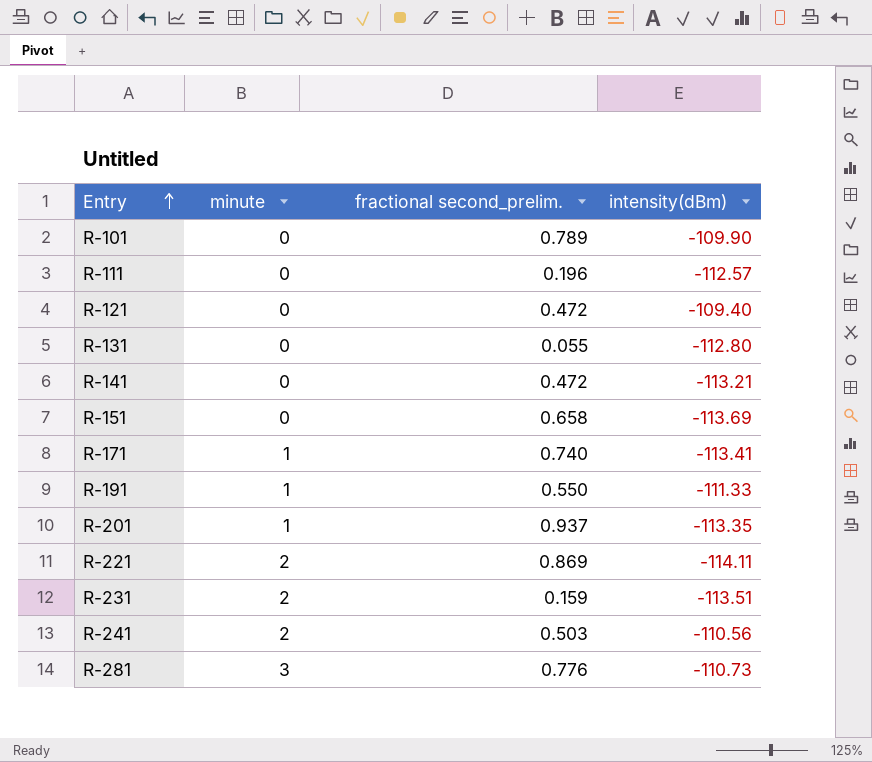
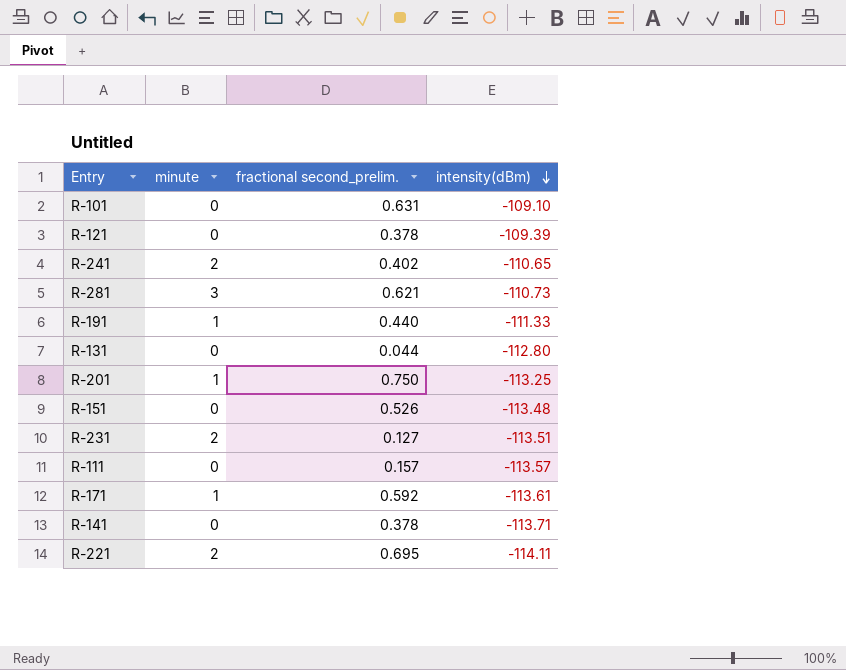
row order: Entry ascending -> intensity(dBm) descending
R-101 | fractional second_prelim.: 0.789 -> 0.631
R-101 | intensity(dBm): -109.90 -> -109.10
R-121 | fractional second_prelim.: 0.472 -> 0.378
R-121 | intensity(dBm): -109.40 -> -109.39
R-241 | fractional second_prelim.: 0.503 -> 0.402
R-241 | intensity(dBm): -110.56 -> -110.65
R-281 | fractional second_prelim.: 0.776 -> 0.621
R-191 | fractional second_prelim.: 0.550 -> 0.440
R-131 | fractional second_prelim.: 0.055 -> 0.044
R-201 | fractional second_prelim.: 0.937 -> 0.750
R-201 | intensity(dBm): -113.35 -> -113.25
R-151 | fractional second_prelim.: 0.658 -> 0.526
R-151 | intensity(dBm): -113.69 -> -113.48
R-231 | fractional second_prelim.: 0.159 -> 0.127
R-111 | fractional second_prelim.: 0.196 -> 0.157
R-111 | intensity(dBm): -112.57 -> -113.57
R-171 | fractional second_prelim.: 0.740 -> 0.592
R-171 | intensity(dBm): -113.41 -> -113.61
R-141 | fractional second_prelim.: 0.472 -> 0.378
R-141 | intensity(dBm): -113.21 -> -113.71
R-221 | fractional second_prelim.: 0.869 -> 0.695

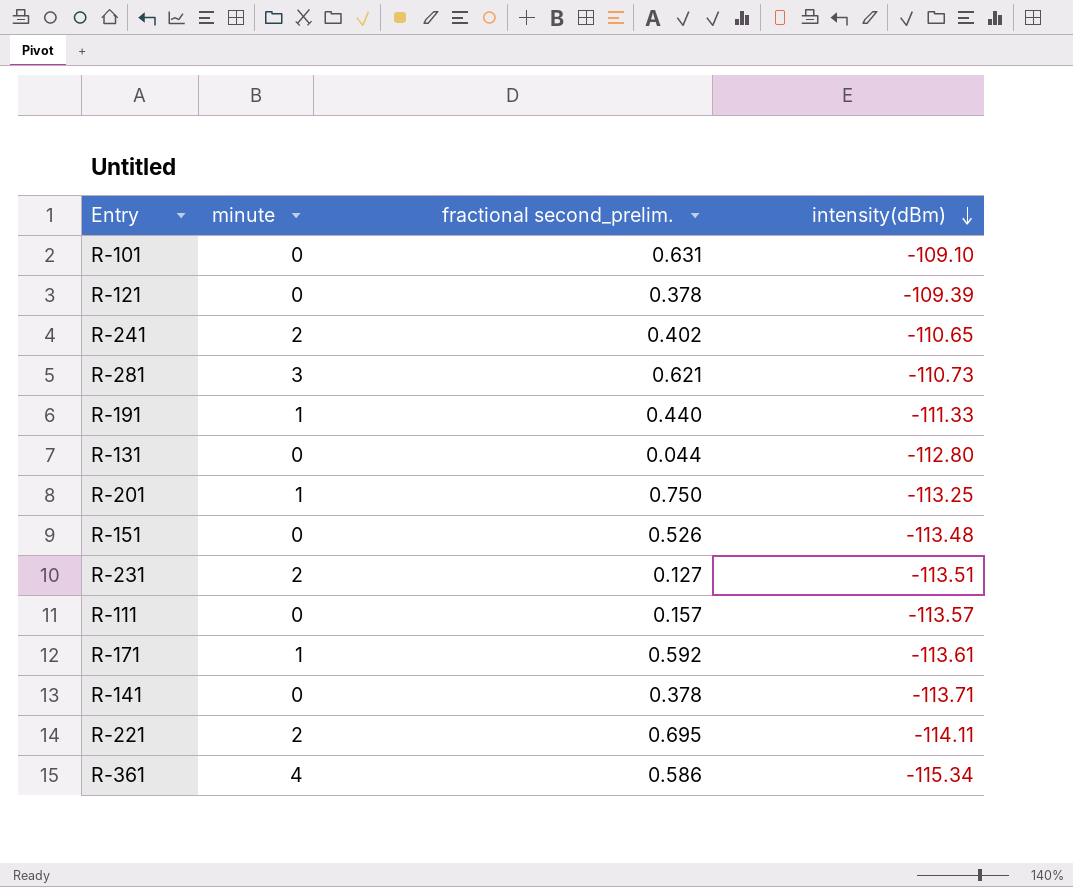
row R-361: none -> 4 | 0.586 | -115.34

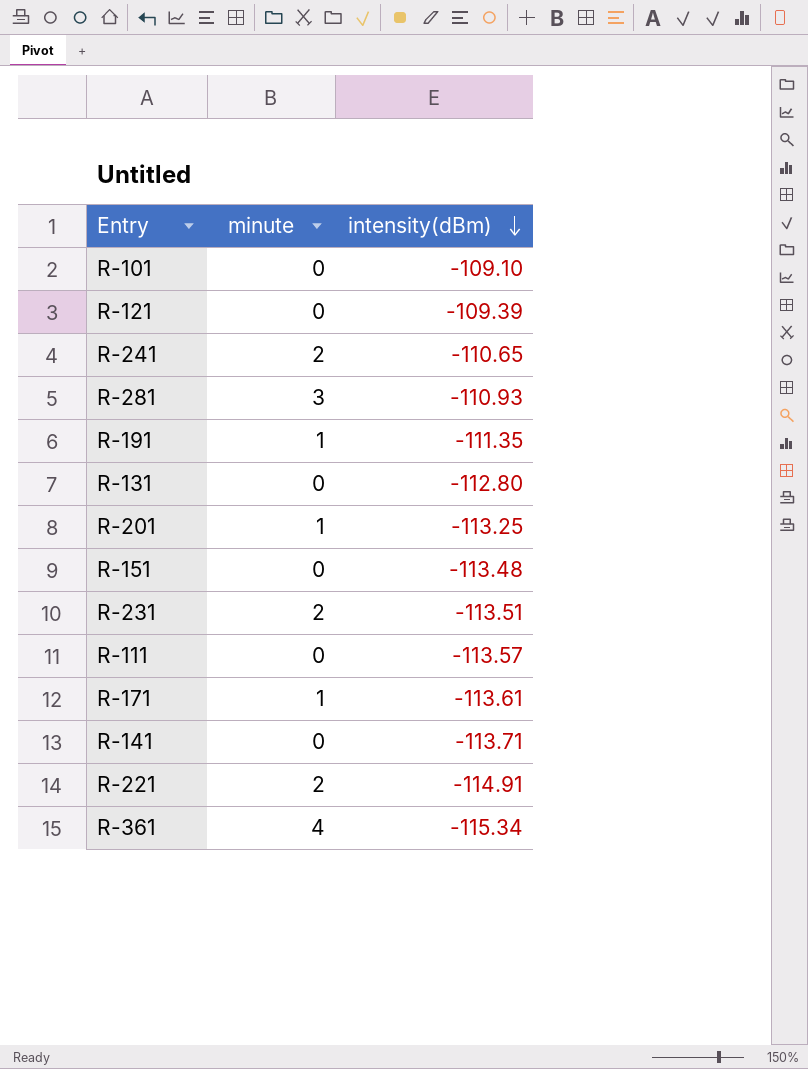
column fractional second_prelim. | position: 3 -> none
R-281 | intensity(dBm): -110.73 -> -110.93
R-191 | intensity(dBm): -111.33 -> -111.35
R-221 | intensity(dBm): -114.11 -> -114.91

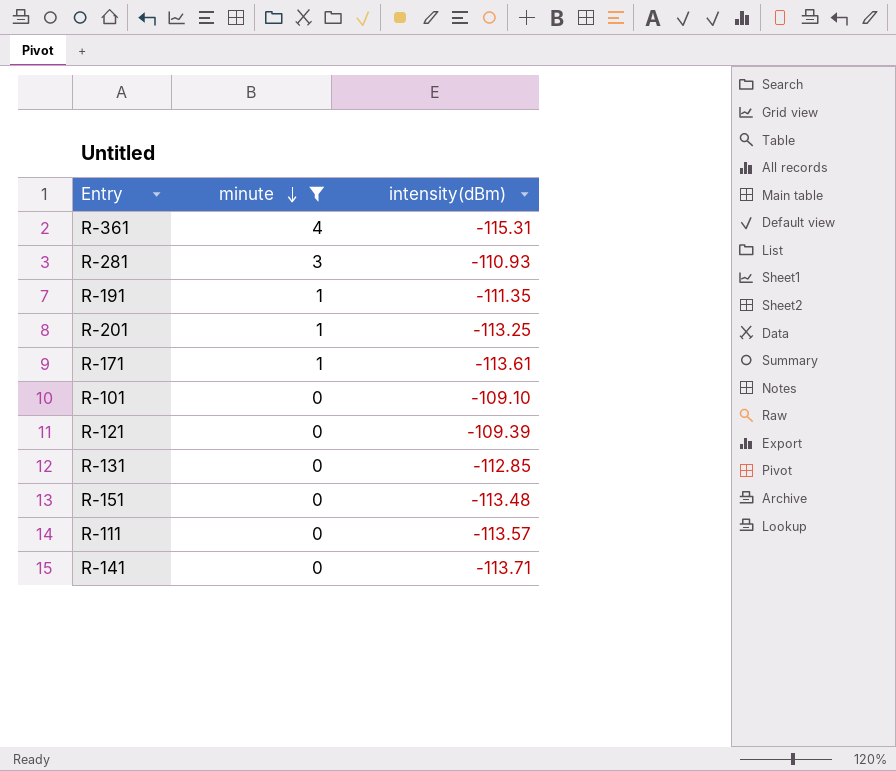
filter: none -> minute != 2
row order: intensity(dBm) descending -> minute descending
R-361 | intensity(dBm): -115.34 -> -115.31
R-131 | intensity(dBm): -112.80 -> -112.85

